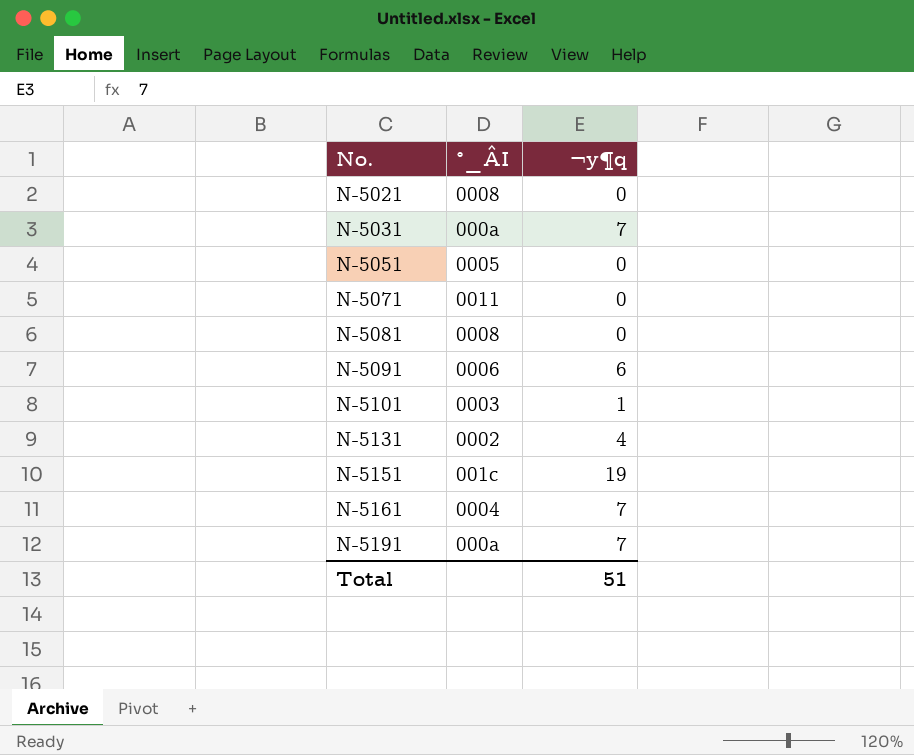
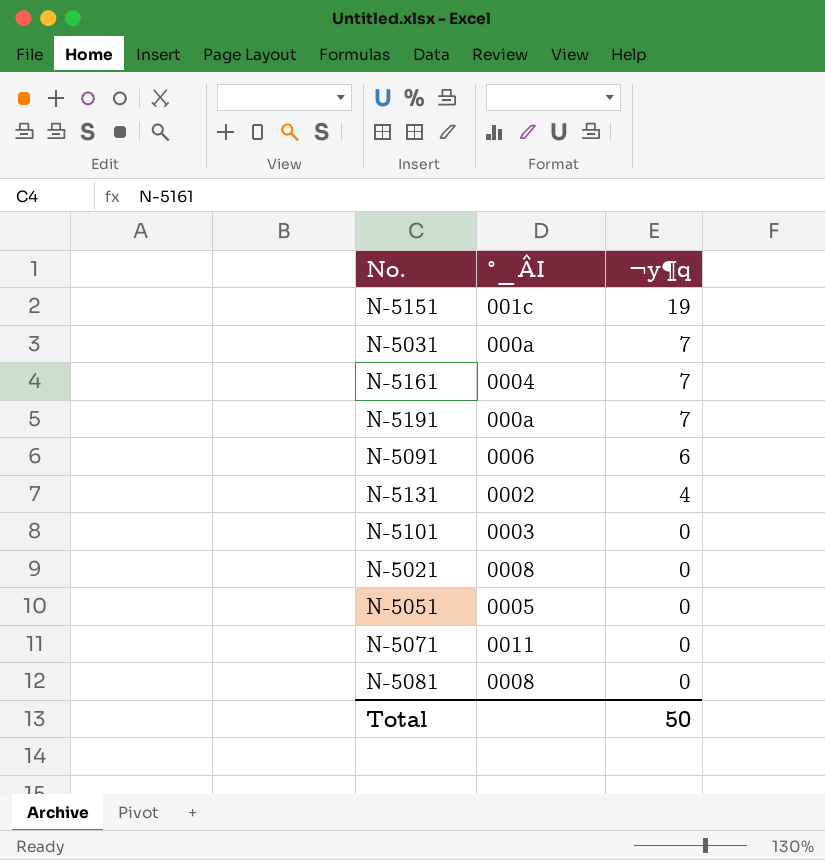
row order: No. ascending -> ¬y¶q descending
N-5101 | ¬y¶q: 1 -> 0
Total | ¬y¶q: 51 -> 50

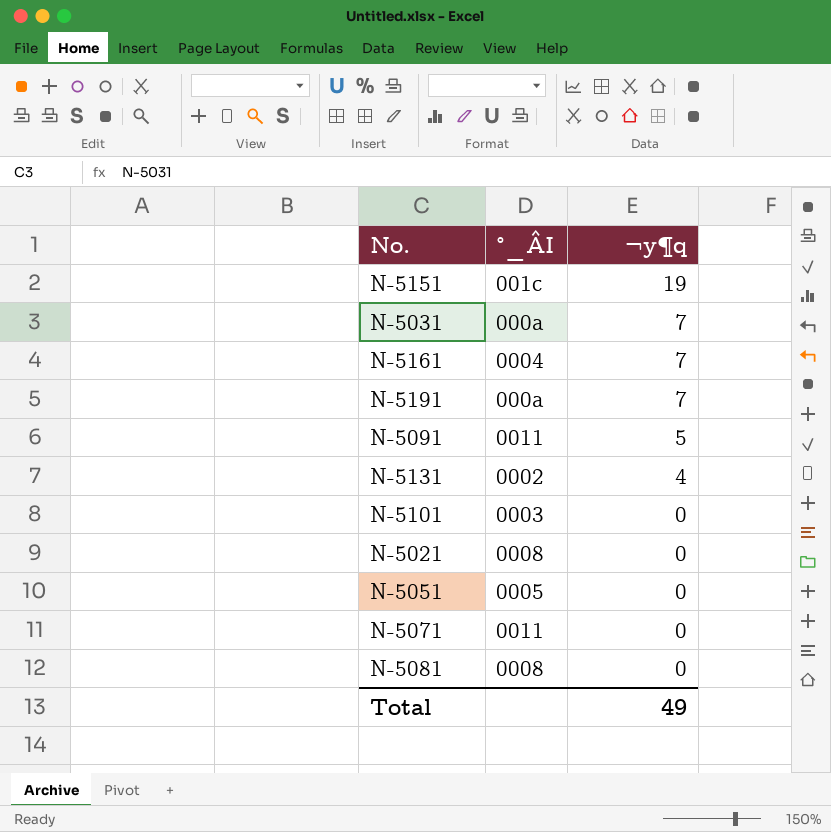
N-5091 | °_ÂI: 0006 -> 0011
N-5091 | ¬y¶q: 6 -> 5
Total | ¬y¶q: 50 -> 49

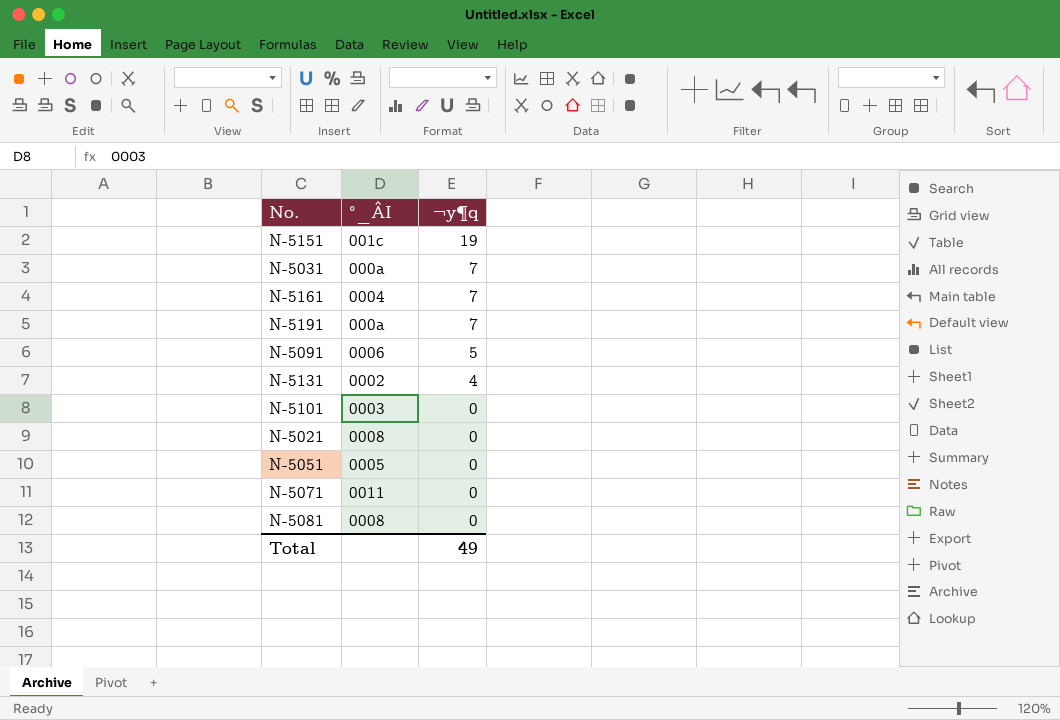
N-5091 | °_ÂI: 0011 -> 0006

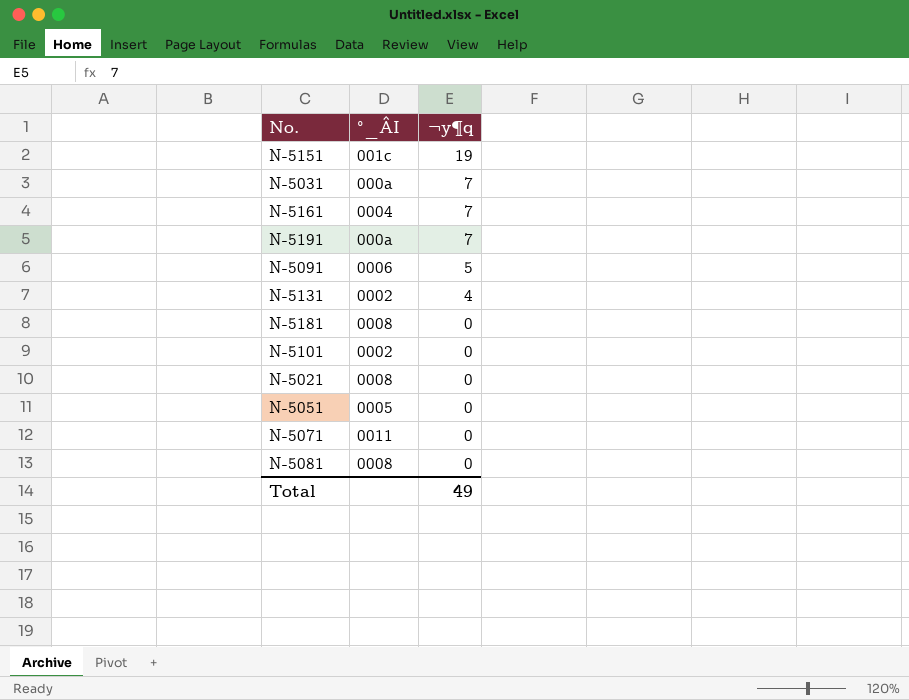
row N-5181: none -> 0008 | 0
N-5101 | °_ÂI: 0003 -> 0002

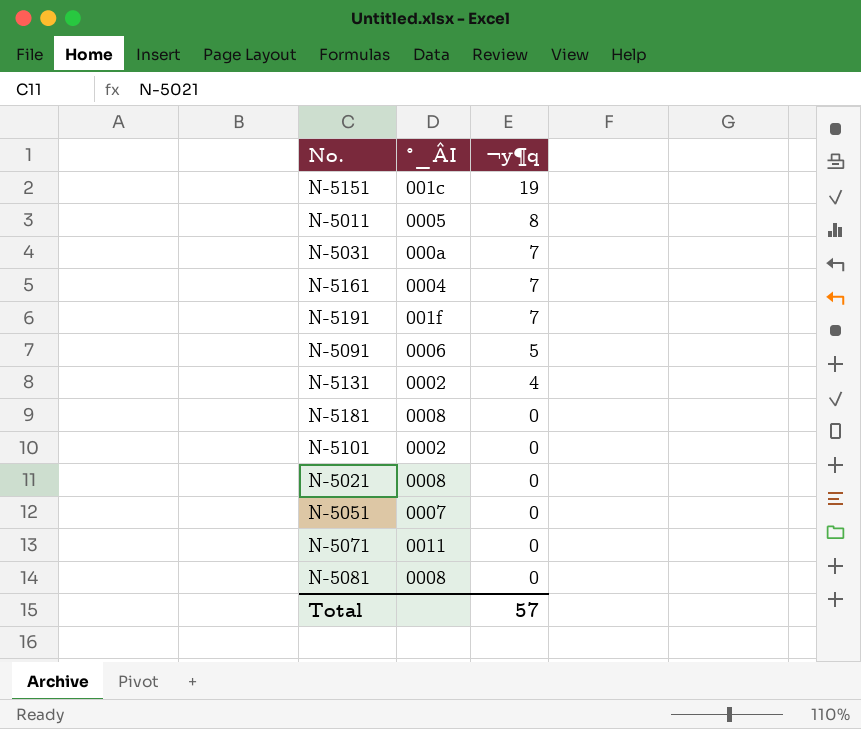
row N-5011: none -> 0005 | 8
N-5191 | °_ÂI: 000a -> 001f
N-5051 | °_ÂI: 0005 -> 0007
Total | ¬y¶q: 49 -> 57

